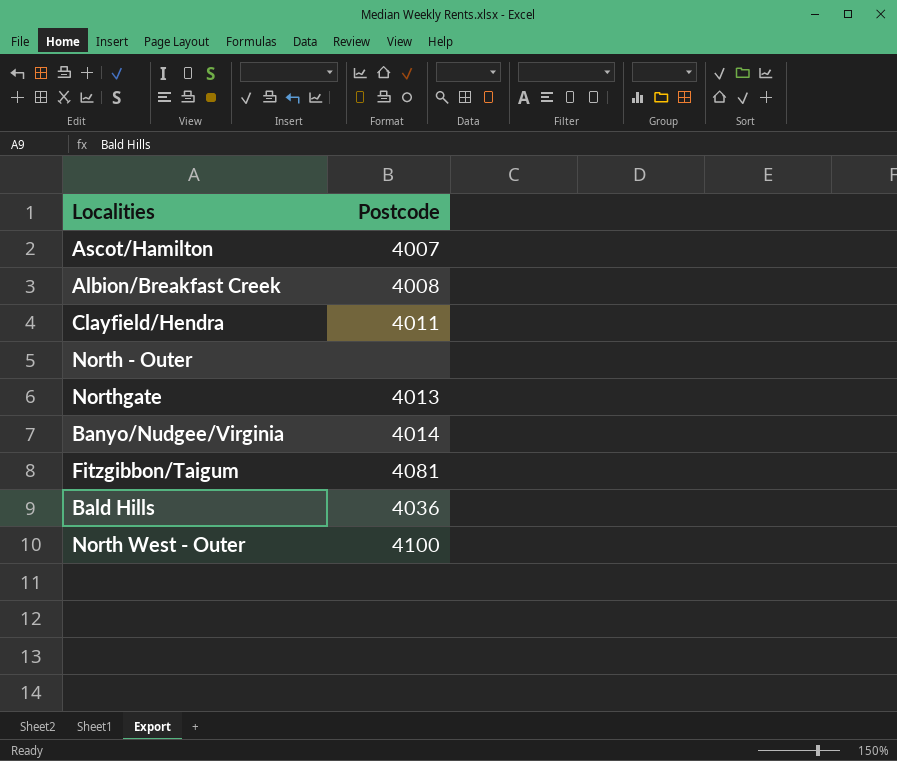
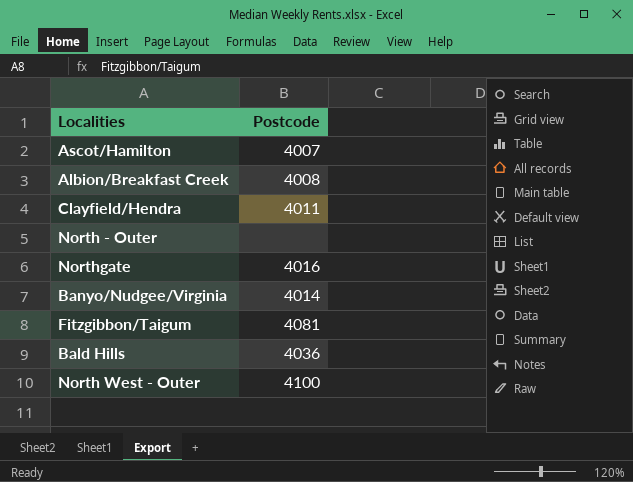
Northgate | Postcode: 4013 -> 4016

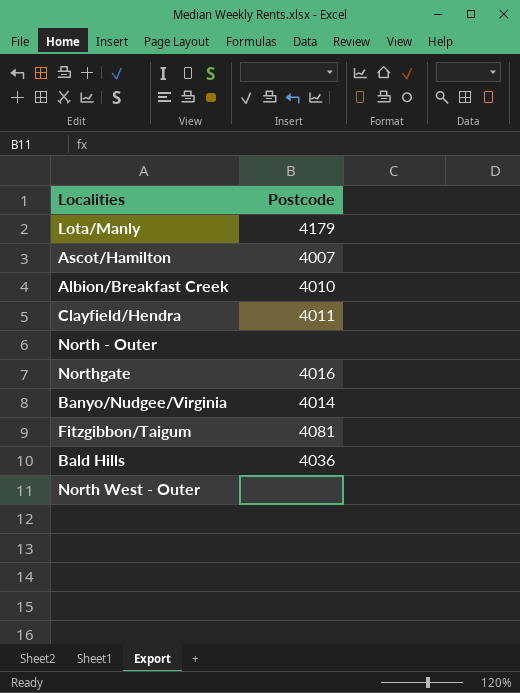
row Lota/Manly: none -> 4179
Albion/Breakfast Creek | Postcode: 4008 -> 4010
North West - Outer | Postcode: 4100 -> none

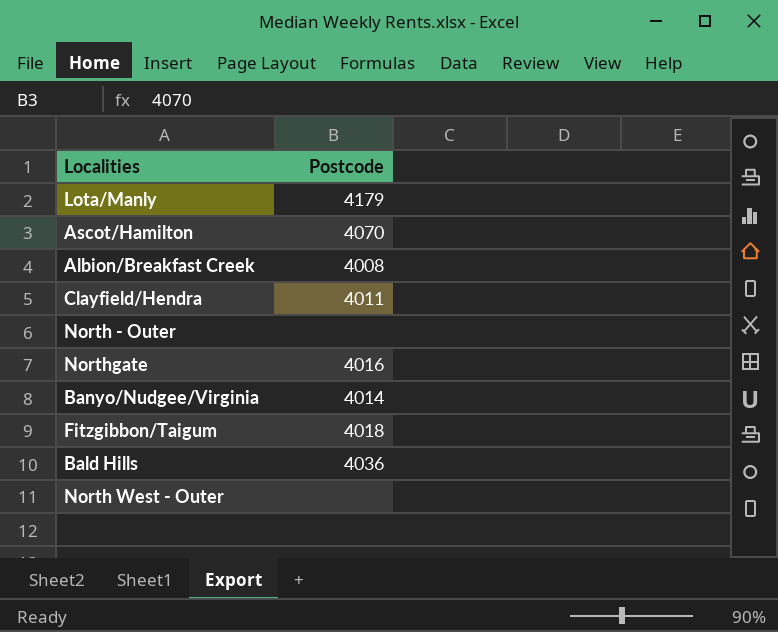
Ascot/Hamilton | Postcode: 4007 -> 4070
Albion/Breakfast Creek | Postcode: 4010 -> 4008
Fitzgibbon/Taigum | Postcode: 4081 -> 4018

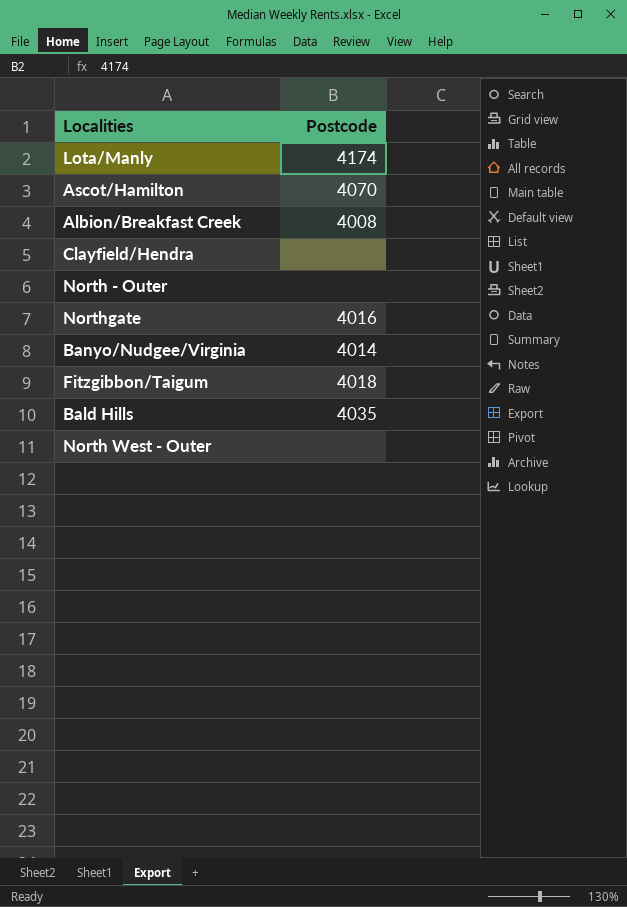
Lota/Manly | Postcode: 4179 -> 4174
Clayfield/Hendra | Postcode: 4011 -> none
Bald Hills | Postcode: 4036 -> 4035

